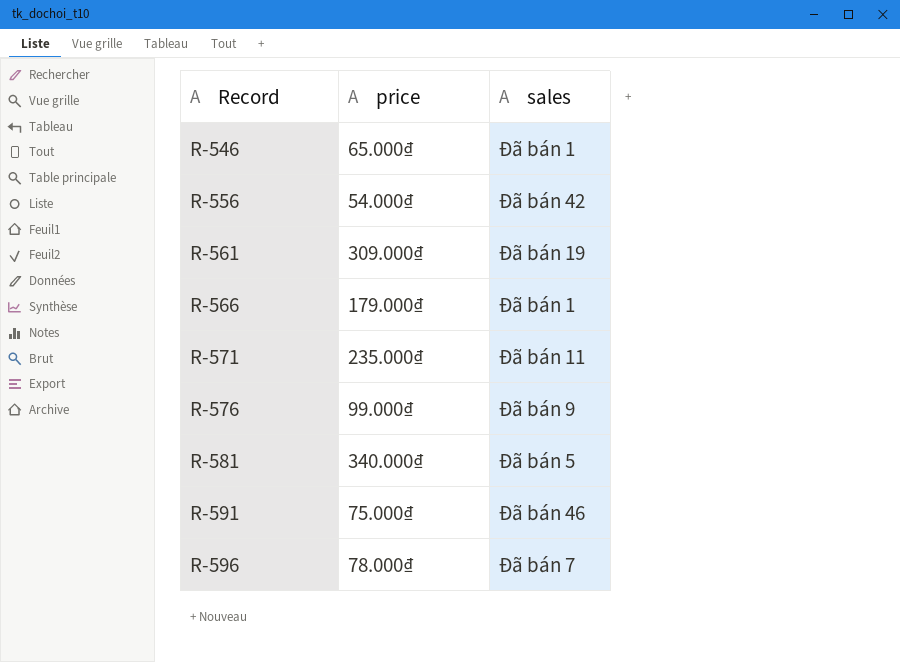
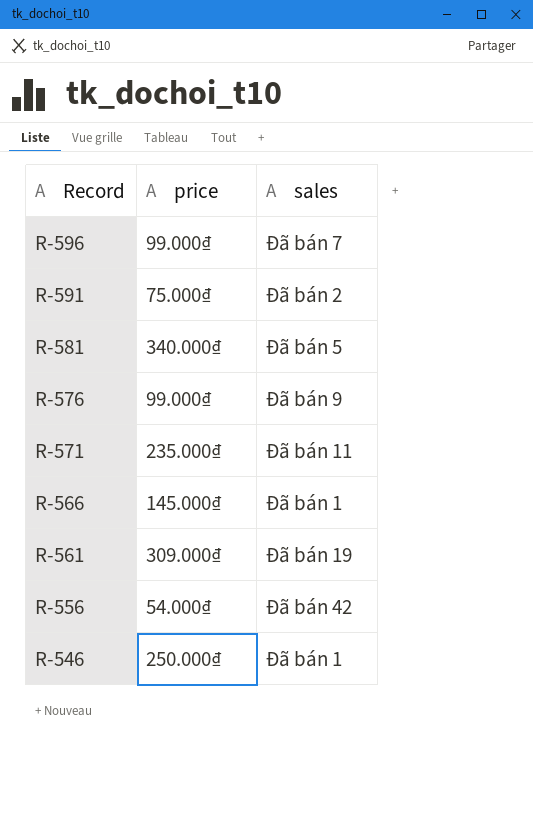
row order: Record ascending -> Record descending
R-596 | price: 78.000₫ -> 99.000₫
R-591 | sales: Đã bán 46 -> Đã bán 2
R-566 | price: 179.000₫ -> 145.000₫
R-546 | price: 65.000₫ -> 250.000₫

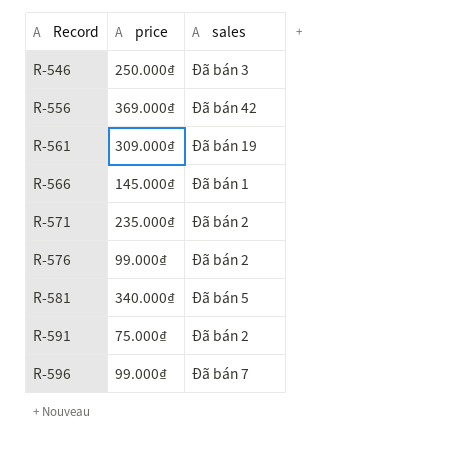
row order: Record descending -> Record ascending
R-546 | sales: Đã bán 1 -> Đã bán 3
R-556 | price: 54.000₫ -> 369.000₫
R-571 | sales: Đã bán 11 -> Đã bán 2
R-576 | sales: Đã bán 9 -> Đã bán 2

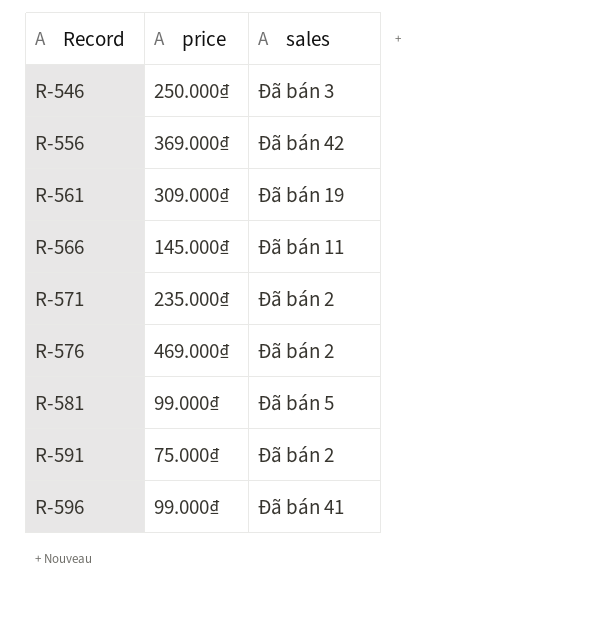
R-566 | sales: Đã bán 1 -> Đã bán 11
R-576 | price: 99.000₫ -> 469.000₫
R-581 | price: 340.000₫ -> 99.000₫
R-596 | sales: Đã bán 7 -> Đã bán 41

